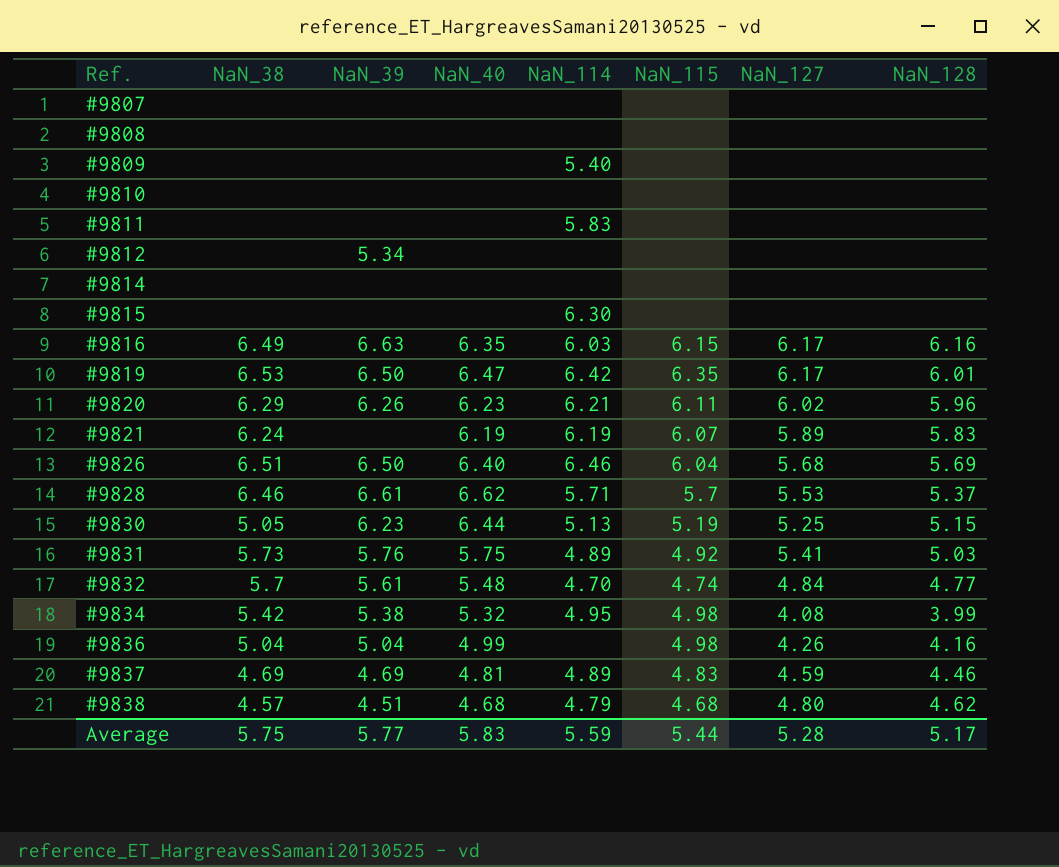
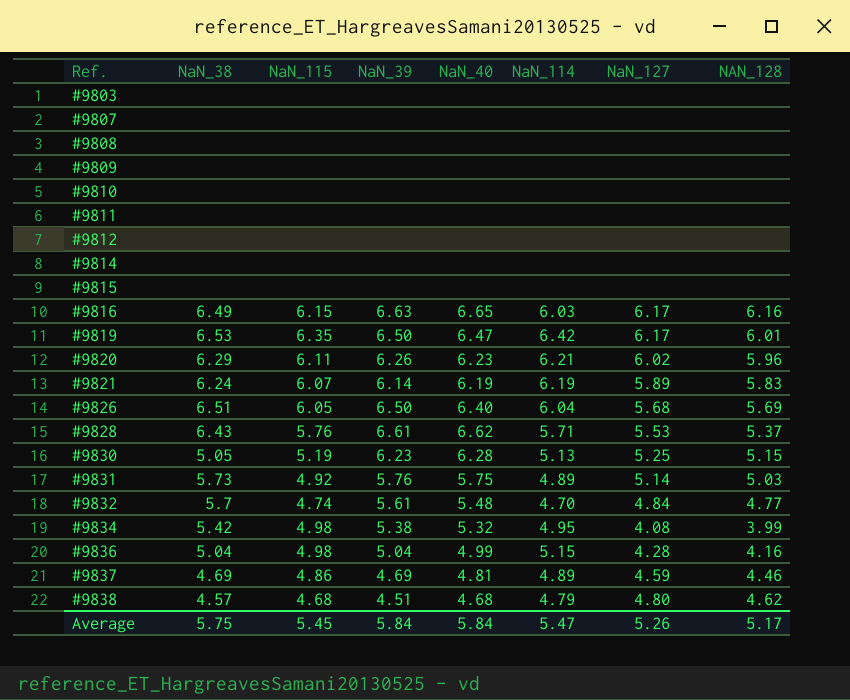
column NaN_115 | position: 6 -> 3
column name: NaN_128 -> NAN_128
row #9803: none -> none | none | none | none | none | none | none
#9809 | NaN_114: 5.40 -> none
#9811 | NaN_114: 5.83 -> none
#9812 | NaN_39: 5.34 -> none
#9815 | NaN_114: 6.30 -> none
#9816 | NaN_40: 6.35 -> 6.65
#9821 | NaN_39: none -> 6.14
#9826 | NaN_115: 6.04 -> 6.05
#9826 | NaN_114: 6.46 -> 6.04
#9828 | NaN_38: 6.46 -> 6.43
#9828 | NaN_115: 5.7 -> 5.76
#9830 | NaN_40: 6.44 -> 6.28
#9831 | NaN_127: 5.41 -> 5.14
#9836 | NaN_114: none -> 5.15
#9836 | NaN_127: 4.26 -> 4.28
#9837 | NaN_115: 4.83 -> 4.86
Average | NaN_115: 5.44 -> 5.45
Average | NaN_39: 5.77 -> 5.84
Average | NaN_40: 5.83 -> 5.84
Average | NaN_114: 5.59 -> 5.47
Average | NaN_127: 5.28 -> 5.26

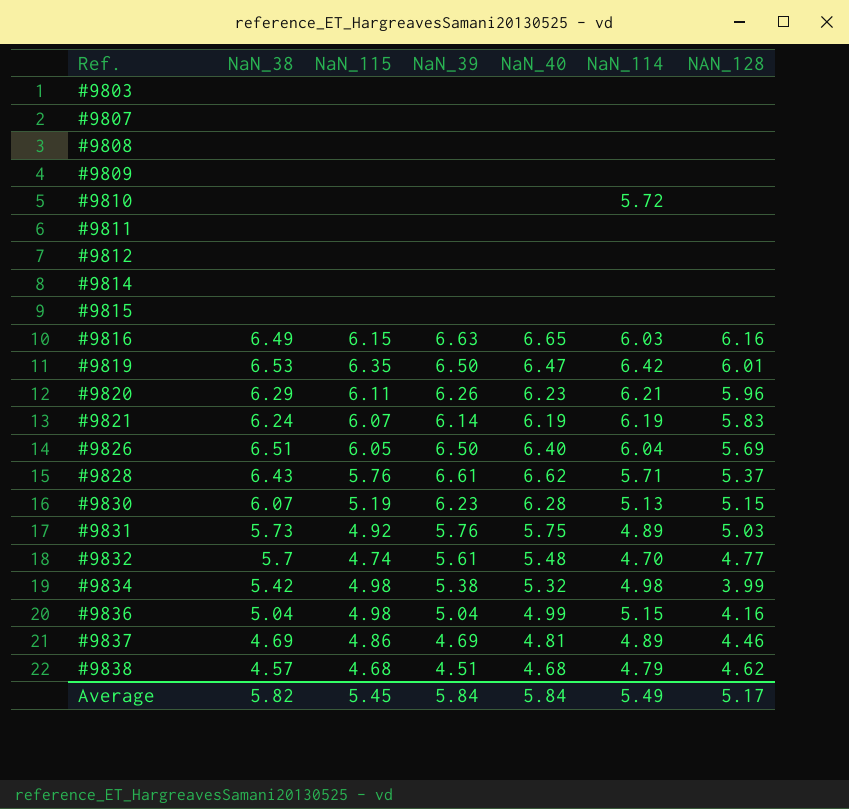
column NaN_127 | position: 7 -> none
#9810 | NaN_114: none -> 5.72
#9830 | NaN_38: 5.05 -> 6.07
#9834 | NaN_114: 4.95 -> 4.98
Average | NaN_38: 5.75 -> 5.82
Average | NaN_114: 5.47 -> 5.49

